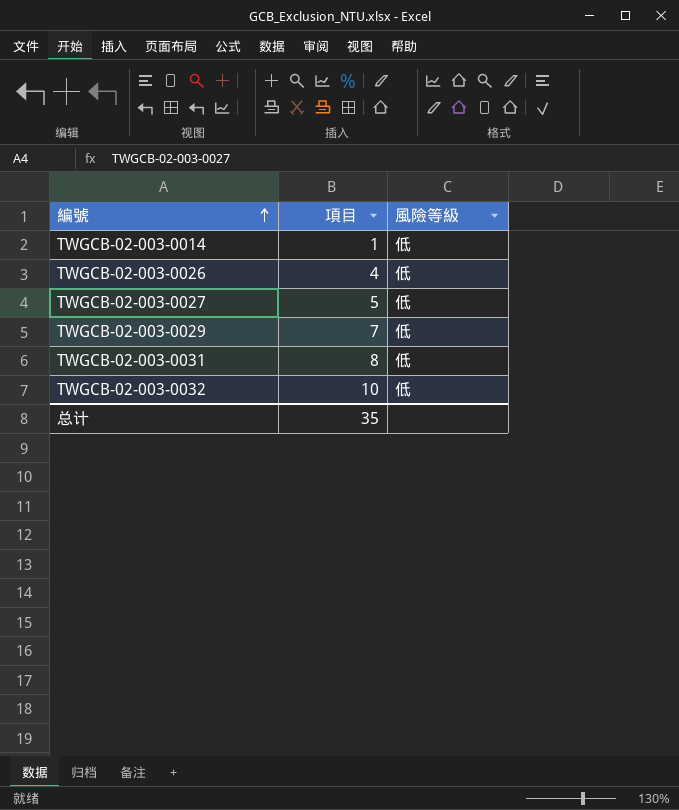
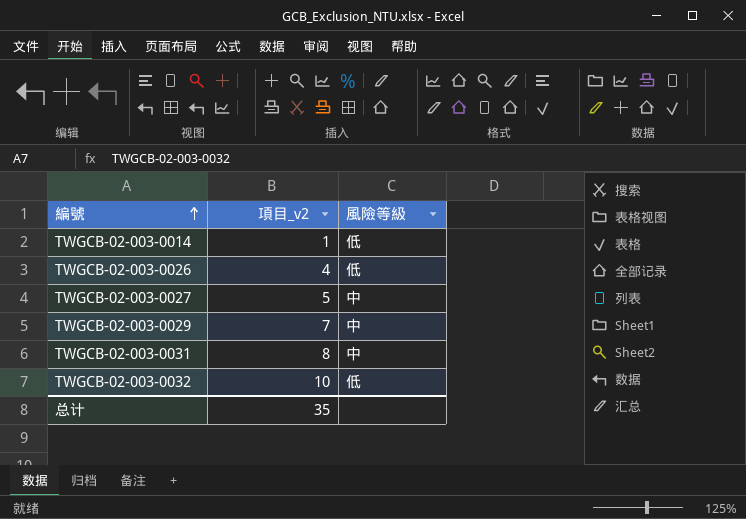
column name: 項目 -> 項目_v2
TWGCB-02-003-0027 | 風險等級: 低 -> 中
TWGCB-02-003-0029 | 風險等級: 低 -> 中
TWGCB-02-003-0031 | 風險等級: 低 -> 中

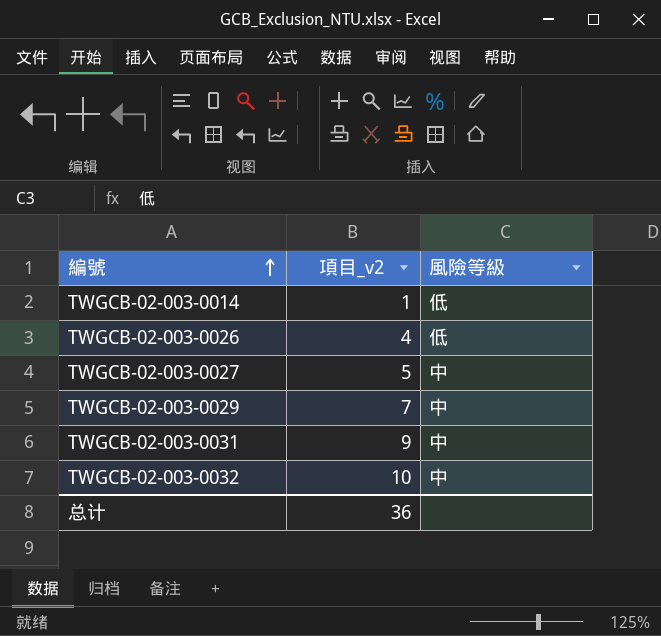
TWGCB-02-003-0031 | 項目_v2: 8 -> 9
TWGCB-02-003-0032 | 風險等級: 低 -> 中
总计 | 項目_v2: 35 -> 36

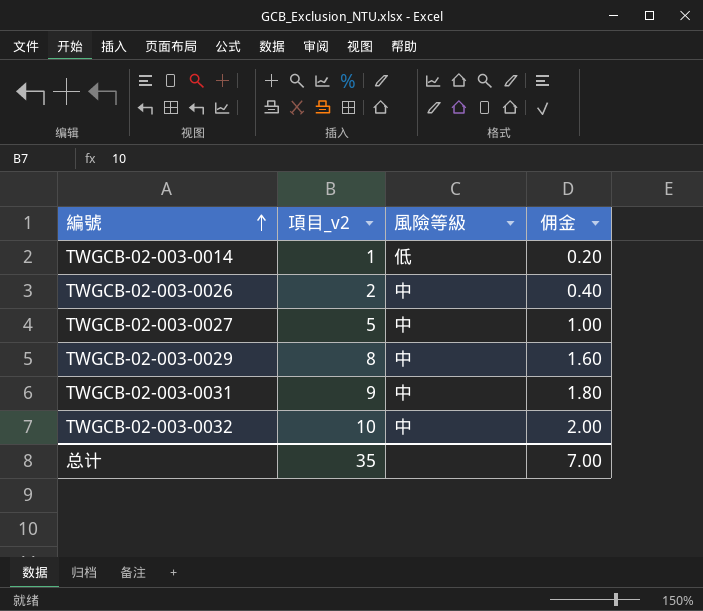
column 佣金 | formula: none -> [項目_v2] * 0.2
TWGCB-02-003-0026 | 項目_v2: 4 -> 2
TWGCB-02-003-0026 | 風險等級: 低 -> 中
TWGCB-02-003-0029 | 項目_v2: 7 -> 8
总计 | 項目_v2: 36 -> 35

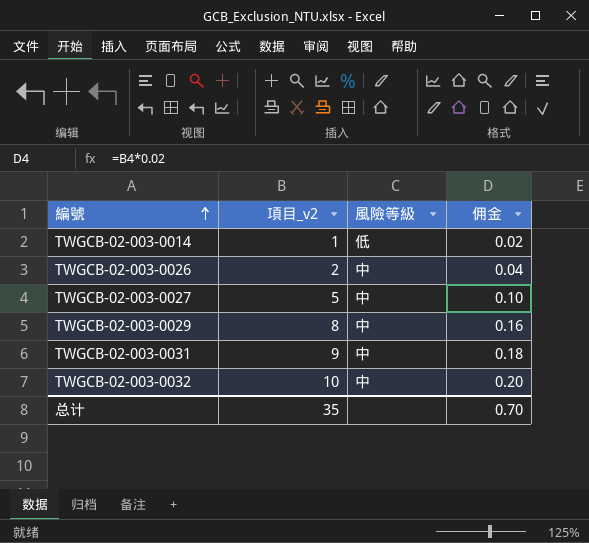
column 佣金 | formula: [項目_v2] * 0.2 -> [項目_v2] * 0.02
总计 | 佣金: 7.00 -> 0.70

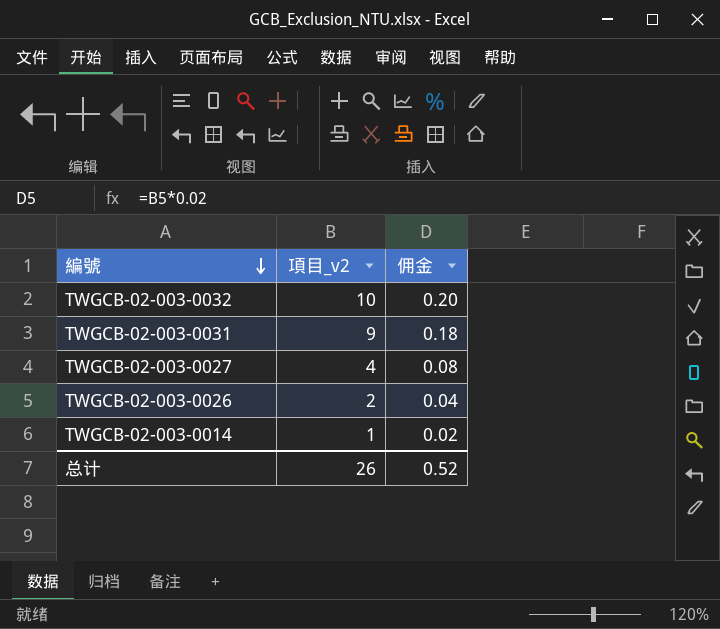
row order: 編號 ascending -> 編號 descending
column 風險等級 | position: 3 -> none
row TWGCB-02-003-0029: 8 | 中 | 0.16 -> none
TWGCB-02-003-0027 | 項目_v2: 5 -> 4
TWGCB-02-003-0027 | 佣金: 0.10 -> 0.08
总计 | 項目_v2: 35 -> 26
总计 | 佣金: 0.70 -> 0.52

